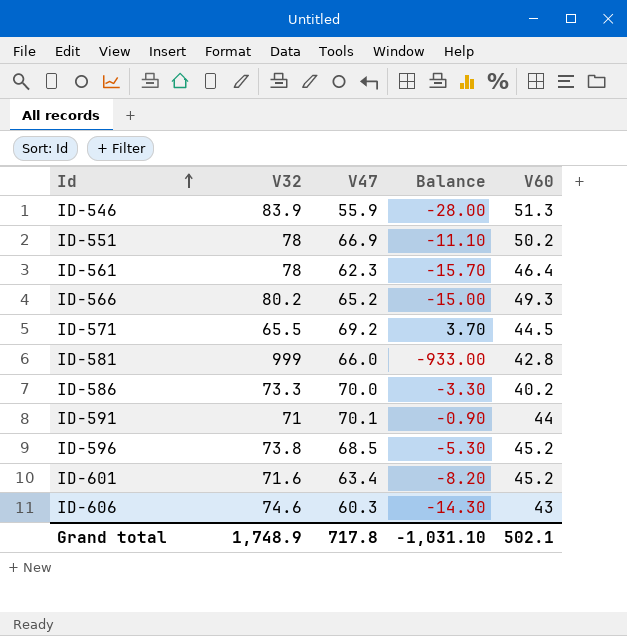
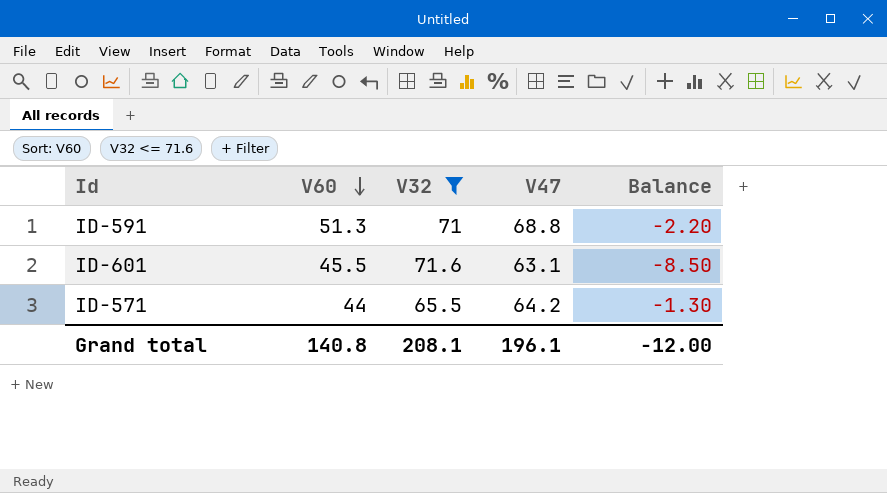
filter: none -> V32 <= 71.6
row order: Id ascending -> V60 descending
column V60 | position: 5 -> 2
ID-591 | V60: 44 -> 51.3
ID-591 | V47: 70.1 -> 68.8
ID-591 | Balance: -0.90 -> -2.20
ID-601 | V60: 45.2 -> 45.5
ID-601 | V47: 63.4 -> 63.1
ID-601 | Balance: -8.20 -> -8.50
ID-571 | V60: 44.5 -> 44
ID-571 | V47: 69.2 -> 64.2
ID-571 | Balance: 3.70 -> -1.30
Grand total | V60: 502.1 -> 140.8
Grand total | V32: 1,748.9 -> 208.1
Grand total | V47: 717.8 -> 196.1
Grand total | Balance: -1,031.10 -> -12.00

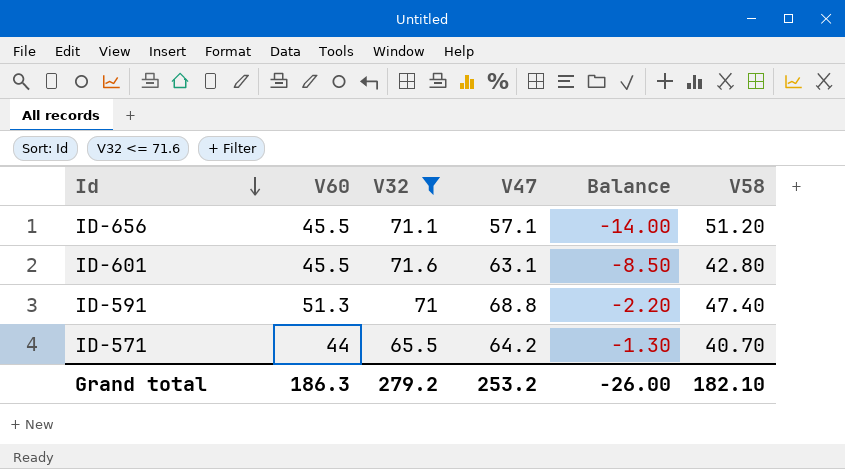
row order: V60 descending -> Id descending
column V58 | position: none -> 6
row ID-656: none -> 45.5 | 71.1 | 57.1 | -14.00 | 51.20
Grand total | V60: 140.8 -> 186.3
Grand total | V32: 208.1 -> 279.2
Grand total | V47: 196.1 -> 253.2
Grand total | Balance: -12.00 -> -26.00

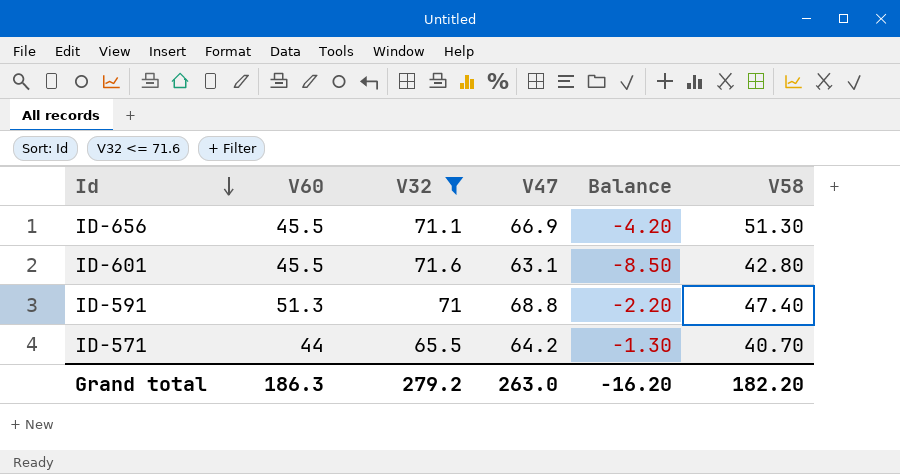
ID-656 | V47: 57.1 -> 66.9
ID-656 | Balance: -14.00 -> -4.20
ID-656 | V58: 51.20 -> 51.30
Grand total | V47: 253.2 -> 263.0
Grand total | Balance: -26.00 -> -16.20
Grand total | V58: 182.10 -> 182.20

